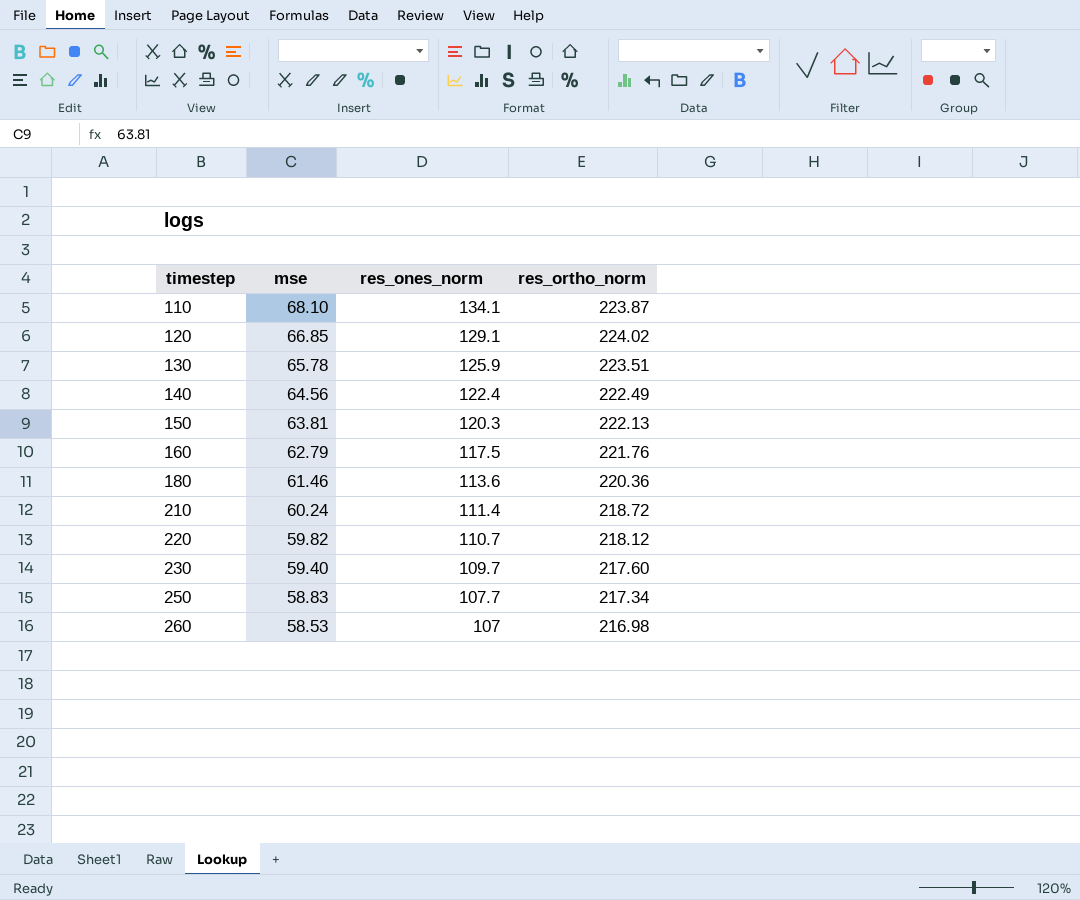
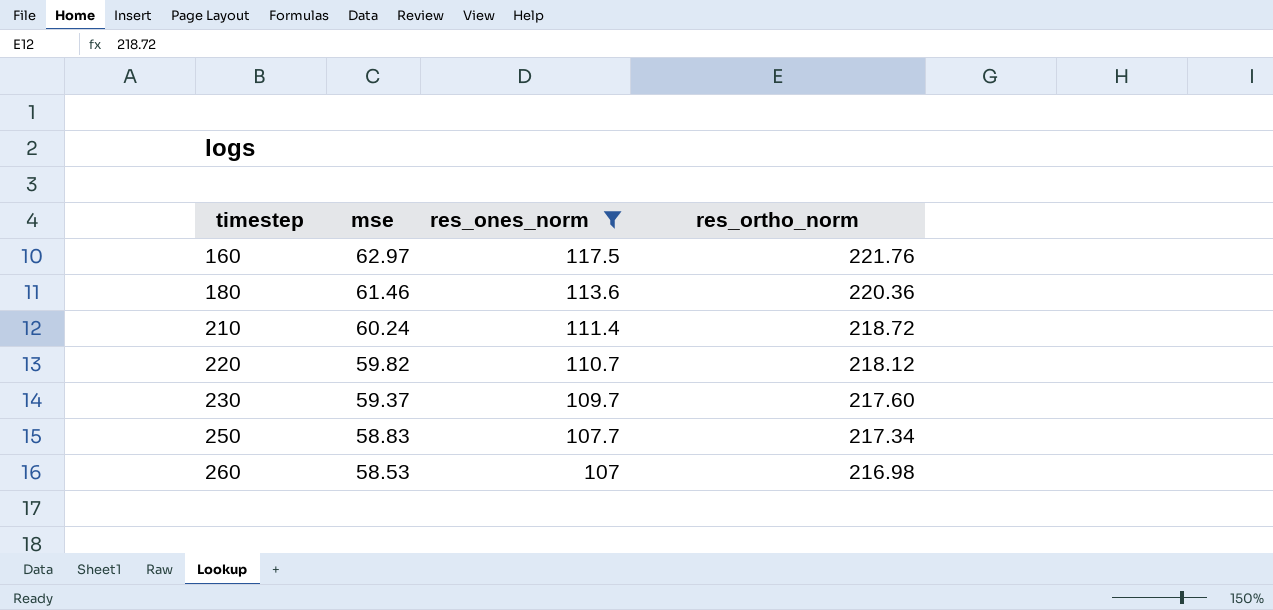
filter: none -> res_ones_norm <= 117.5
160 | mse: 62.79 -> 62.97
230 | mse: 59.40 -> 59.37

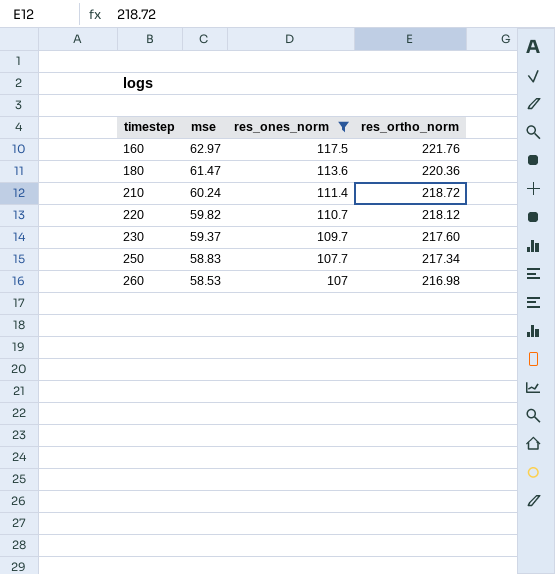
180 | mse: 61.46 -> 61.47

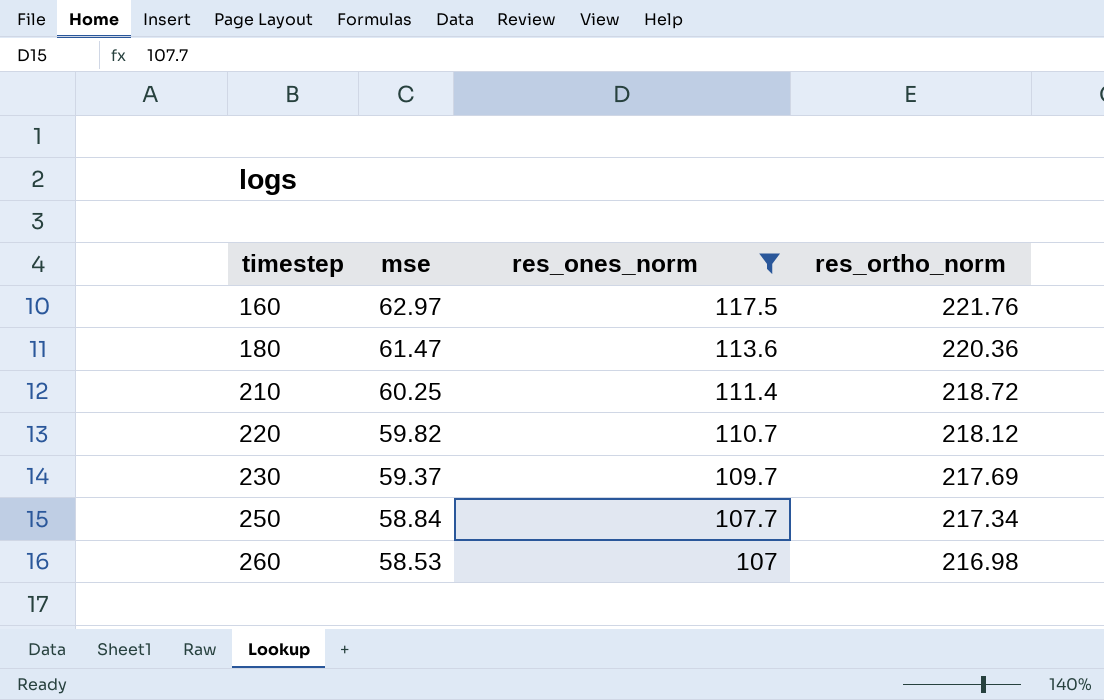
210 | mse: 60.24 -> 60.25
230 | res_ortho_norm: 217.60 -> 217.69
250 | mse: 58.83 -> 58.84

